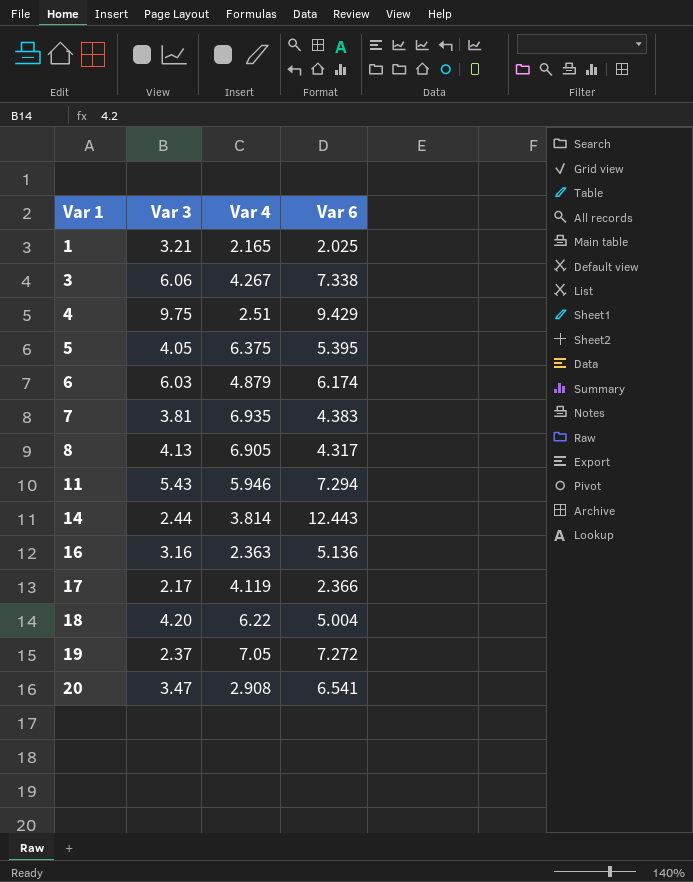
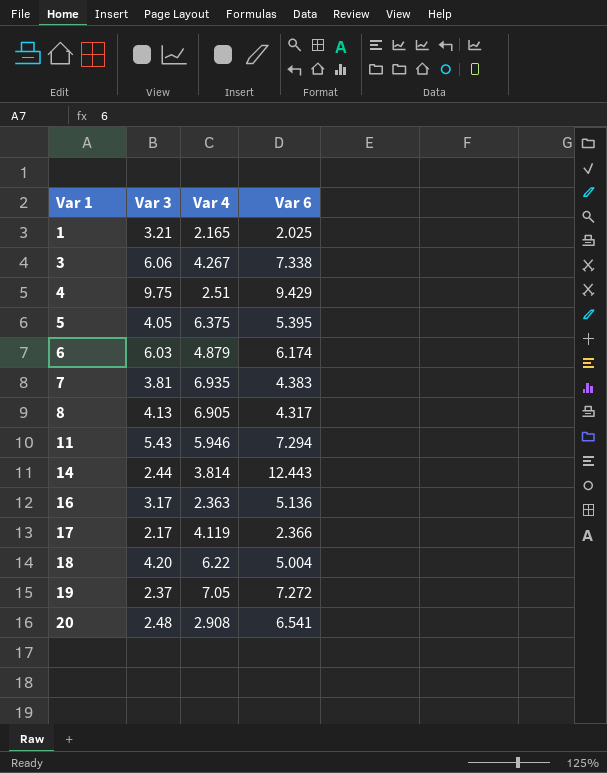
16 | Var 3: 3.16 -> 3.17
20 | Var 3: 3.47 -> 2.48

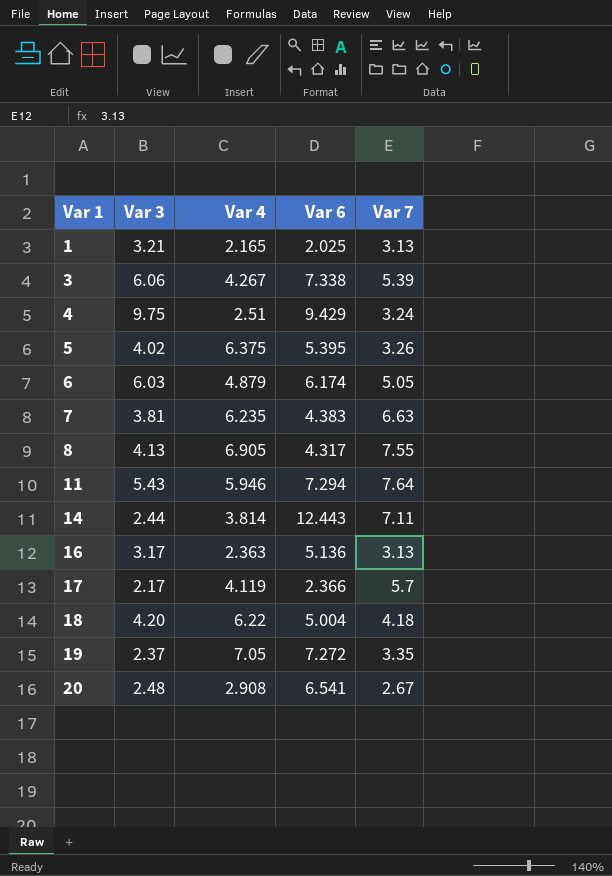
column Var 7 | position: none -> 5
5 | Var 3: 4.05 -> 4.02
7 | Var 4: 6.935 -> 6.235

